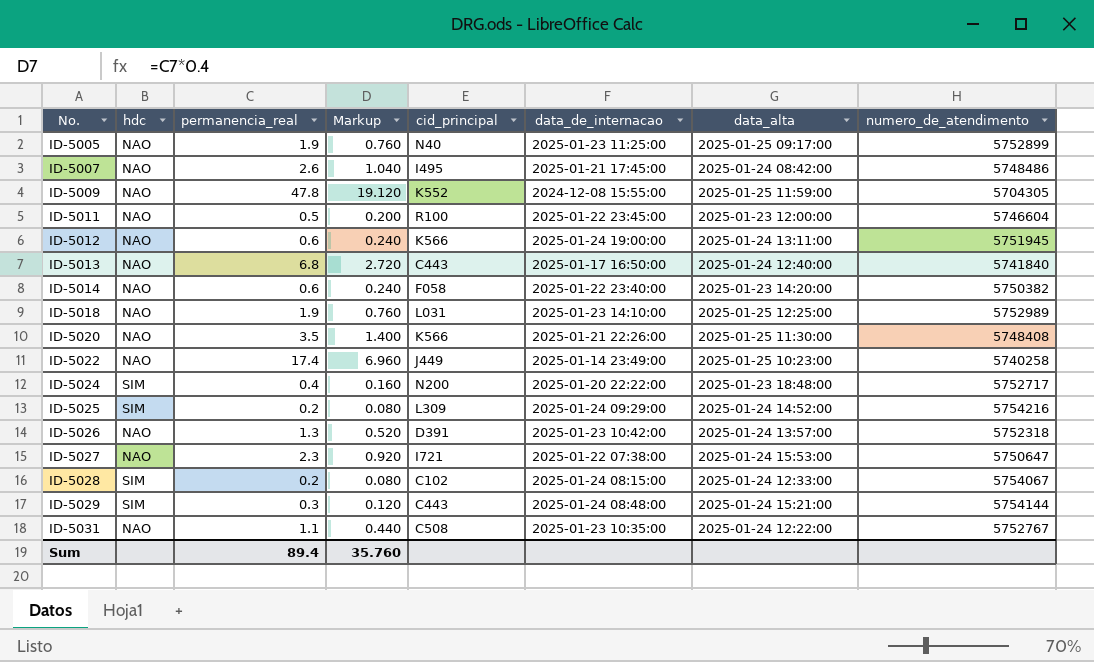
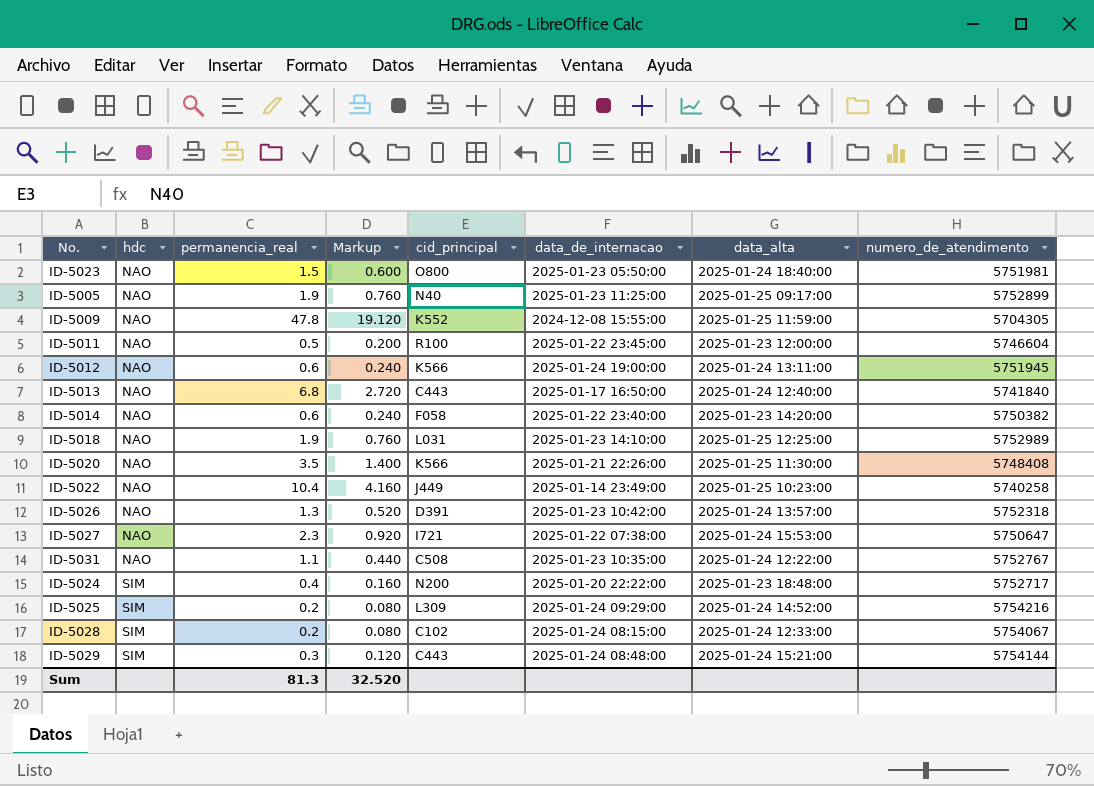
row order: No. ascending -> hdc ascending
row ID-5007: NAO | 2.6 | 1.040 | I495 | 2025-01-21 17:45:00 | 2025-01-24 08:42:00 | 5748486 -> none
row ID-5023: none -> NAO | 1.5 | 0.600 | O800 | 2025-01-23 05:50:00 | 2025-01-24 18:40:00 | 5751981
ID-5022 | permanencia_real: 17.4 -> 10.4
ID-5022 | Markup: 6.960 -> 4.160
Sum | permanencia_real: 89.4 -> 81.3
Sum | Markup: 35.760 -> 32.520

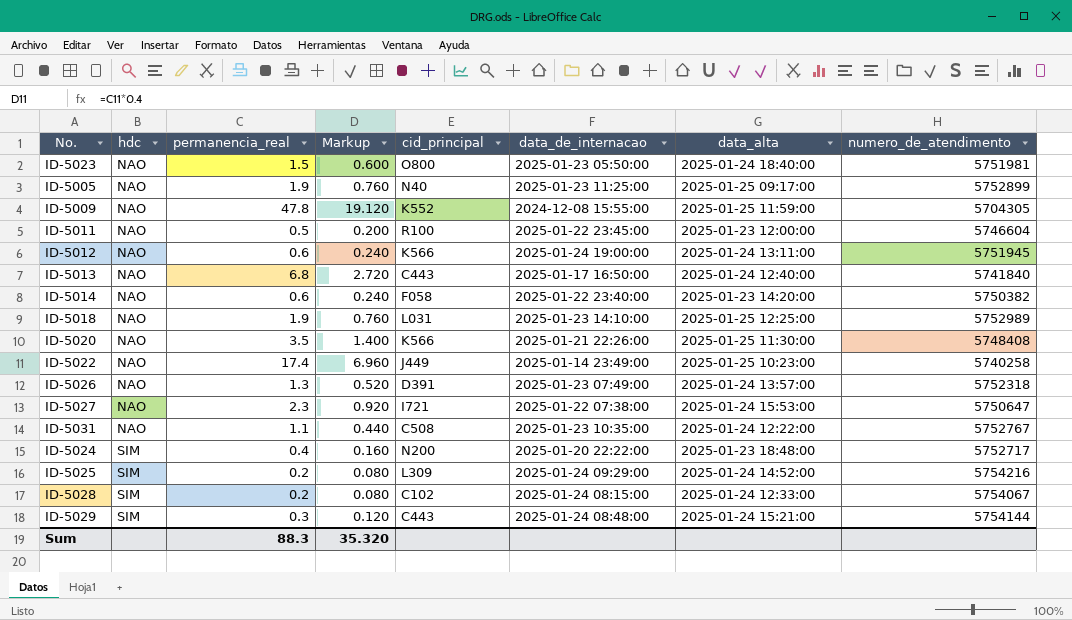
ID-5022 | permanencia_real: 10.4 -> 17.4
ID-5022 | Markup: 4.160 -> 6.960
ID-5026 | data_de_internacao: 2025-01-23 10:42:00 -> 2025-01-23 07:49:00
Sum | permanencia_real: 81.3 -> 88.3
Sum | Markup: 32.520 -> 35.320

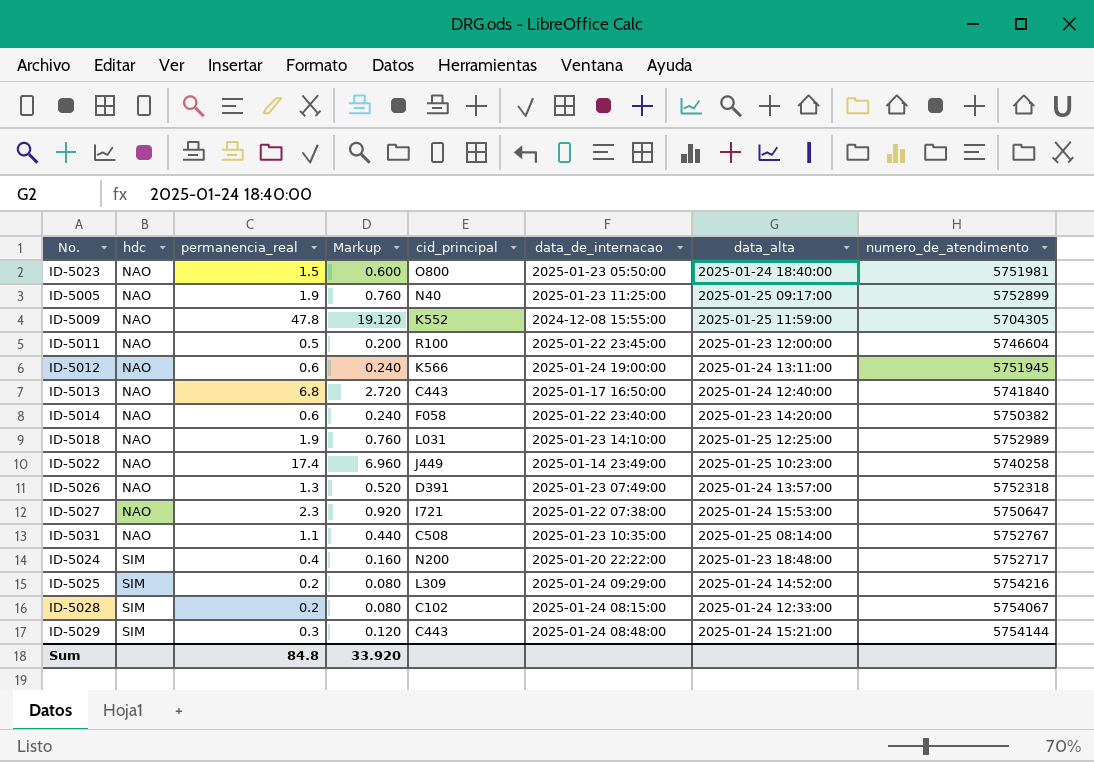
row ID-5020: NAO | 3.5 | 1.400 | K566 | 2025-01-21 22:26:00 | 2025-01-25 11:30:00 | 5748408 -> none
ID-5031 | data_alta: 2025-01-24 12:22:00 -> 2025-01-25 08:14:00
Sum | permanencia_real: 88.3 -> 84.8
Sum | Markup: 35.320 -> 33.920

